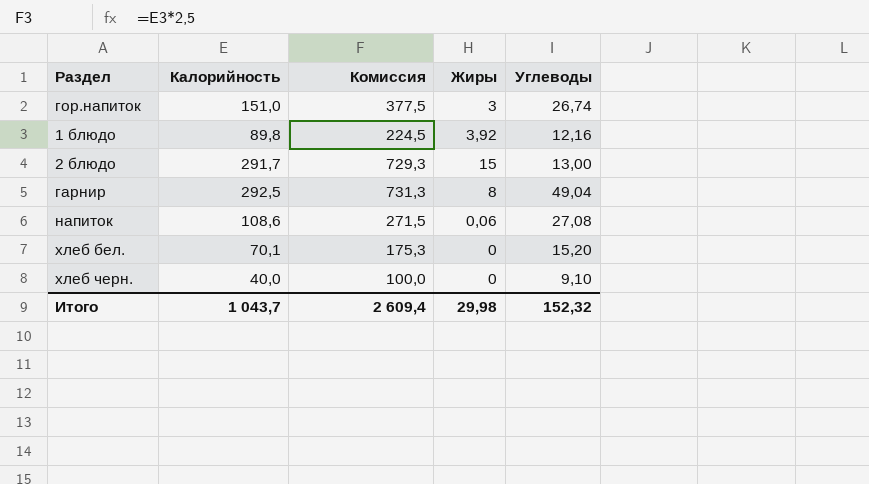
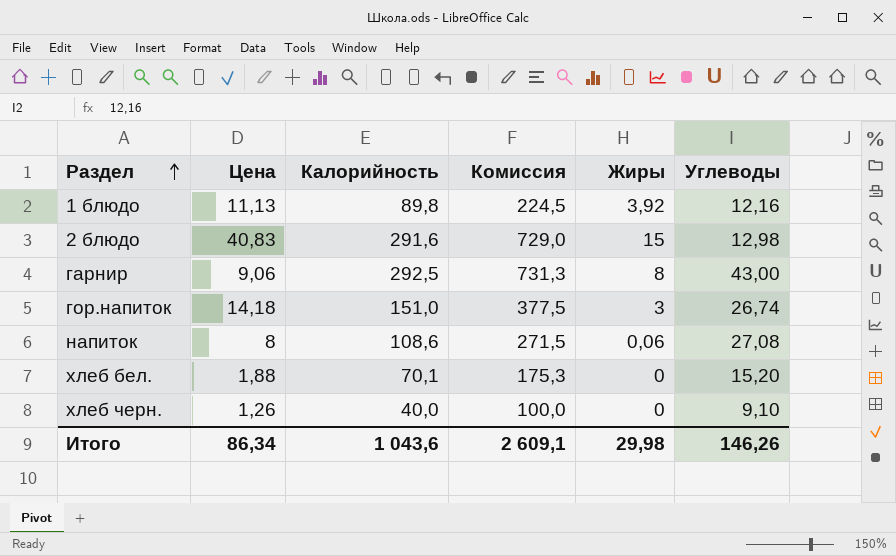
row order: none -> Раздел ascending
column Цена | position: none -> 2
2 блюдо | Калорийность: 291,7 -> 291,6
2 блюдо | Комиссия: 729,3 -> 729,0
2 блюдо | Углеводы: 13,00 -> 12,98
гарнир | Углеводы: 49,04 -> 43,00
Итого | Калорийность: 1 043,7 -> 1 043,6
Итого | Комиссия: 2 609,4 -> 2 609,1
Итого | Углеводы: 152,32 -> 146,26

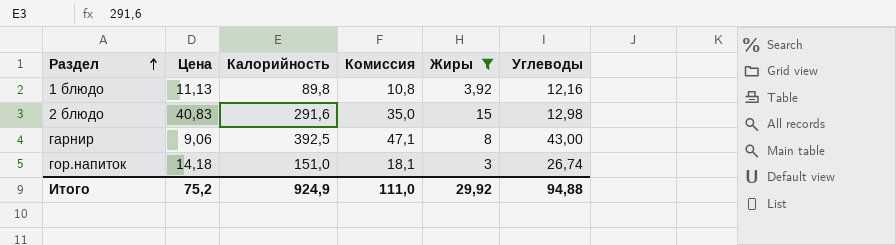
filter: none -> Жиры >= 3
column Комиссия | formula: [Калорийность] * 2,5 -> [Калорийность] * 0,12
гарнир | Калорийность: 292,5 -> 392,5
Итого | Цена: 86,34 -> 75,2
Итого | Калорийность: 1 043,6 -> 924,9
Итого | Комиссия: 2 609,1 -> 111,0
Итого | Жиры: 29,98 -> 29,92
Итого | Углеводы: 146,26 -> 94,88

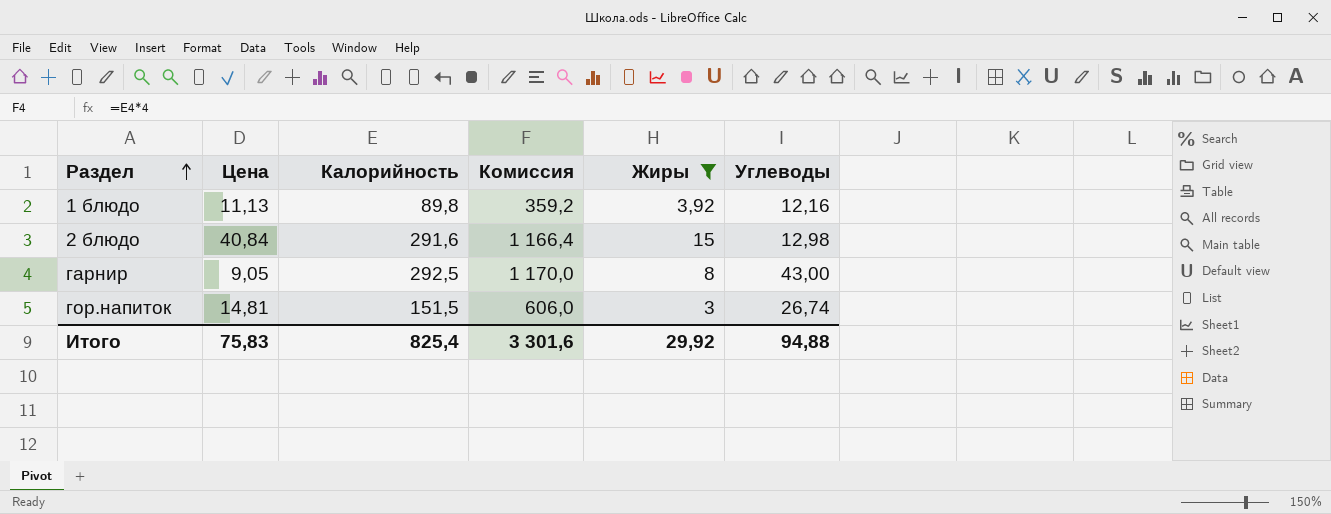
column Комиссия | formula: [Калорийность] * 0,12 -> [Калорийность] * 4
2 блюдо | Цена: 40,83 -> 40,84
гарнир | Цена: 9,06 -> 9,05
гарнир | Калорийность: 392,5 -> 292,5
гор.напиток | Цена: 14,18 -> 14,81
гор.напиток | Калорийность: 151,0 -> 151,5
Итого | Цена: 75,2 -> 75,83
Итого | Калорийность: 924,9 -> 825,4
Итого | Комиссия: 111,0 -> 3 301,6

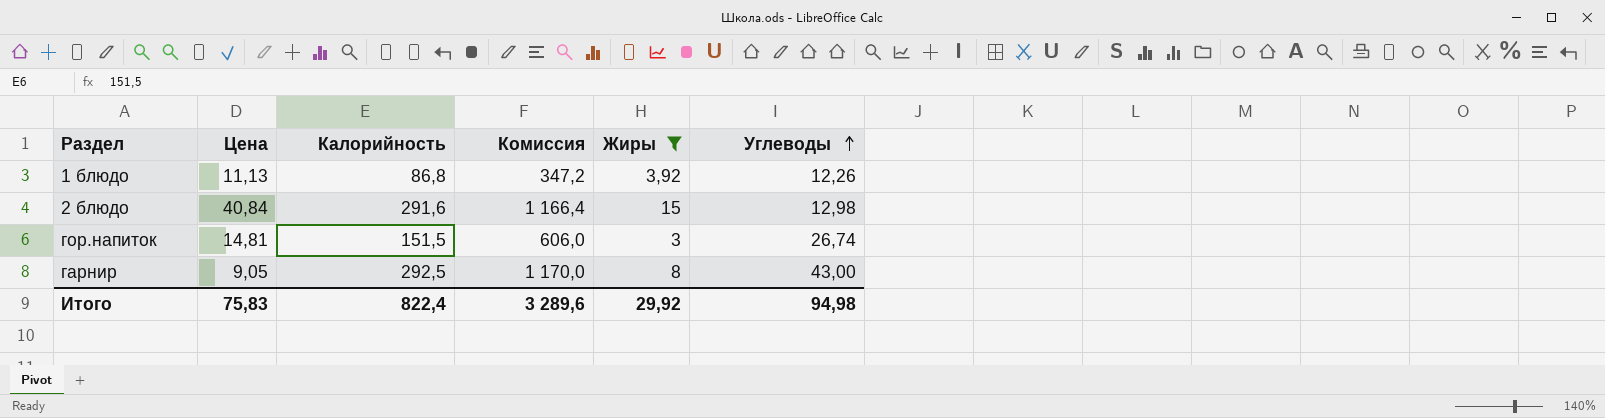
row order: Раздел ascending -> Углеводы ascending
1 блюдо | Калорийность: 89,8 -> 86,8
1 блюдо | Комиссия: 359,2 -> 347,2
1 блюдо | Углеводы: 12,16 -> 12,26
Итого | Калорийность: 825,4 -> 822,4
Итого | Комиссия: 3 301,6 -> 3 289,6
Итого | Углеводы: 94,88 -> 94,98

